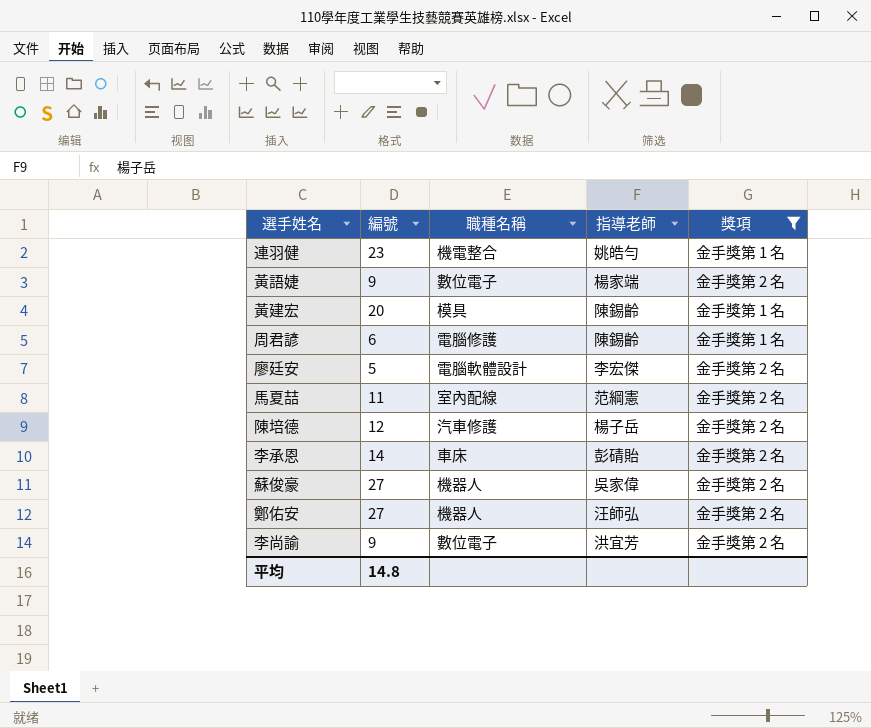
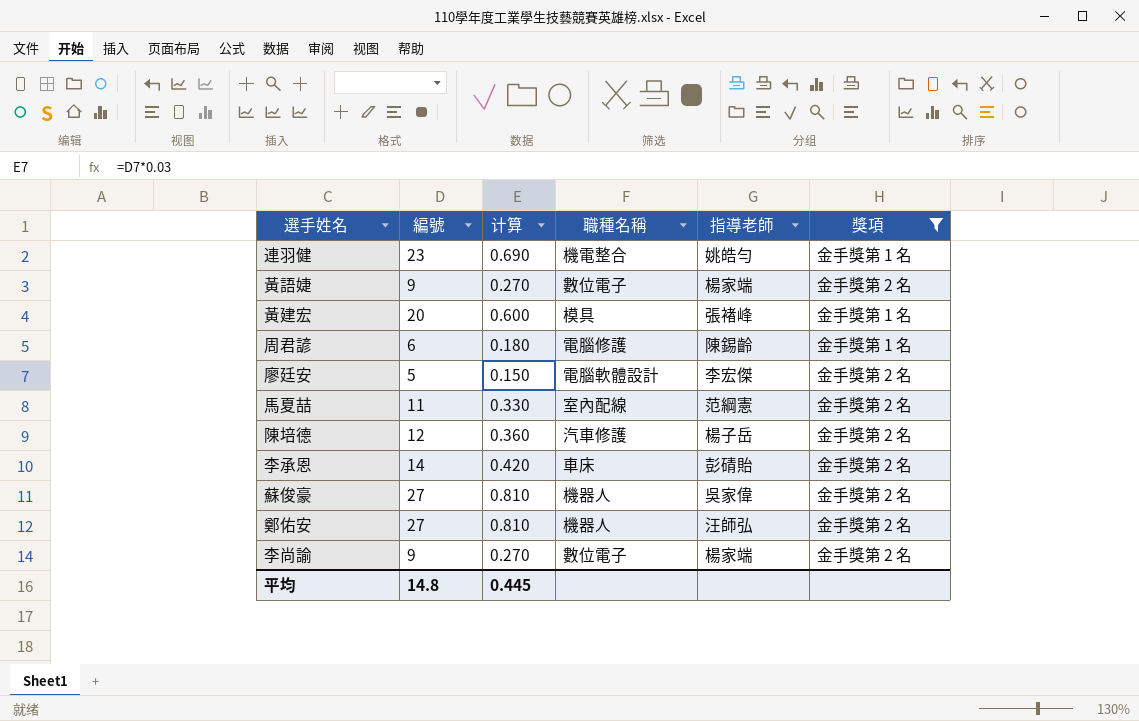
column 计算 | formula: none -> [編號] * 0.03
黃建宏 | 指導老師: 陳錫齡 -> 張褚峰
李尚諭 | 指導老師: 洪宜芳 -> 楊家端

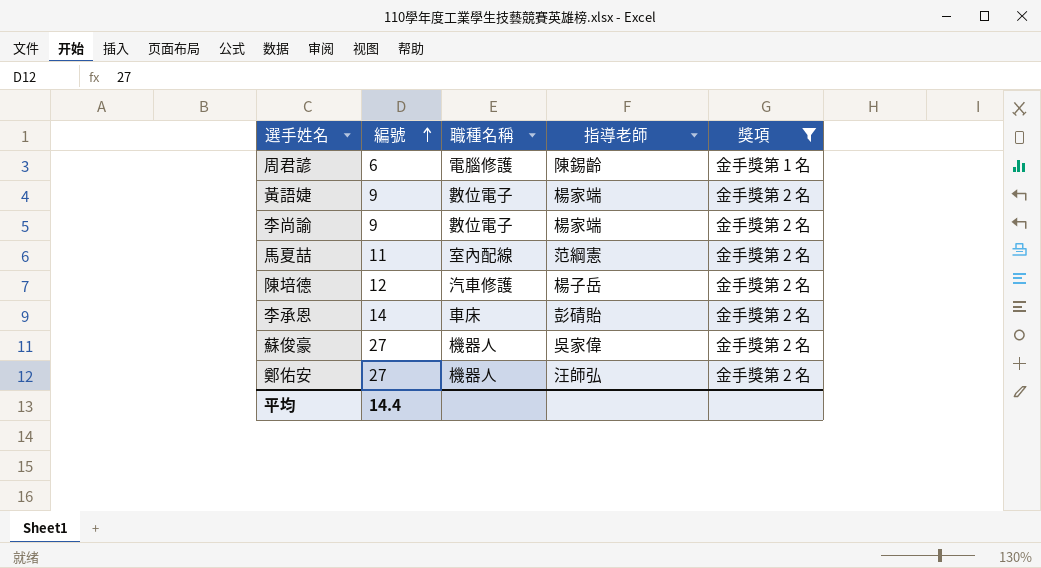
row order: none -> 編號 ascending
column 计算 | formula: [編號] * 0.03 -> none
row 連羽健: 23 | 0.690 | 機電整合 | 姚皓勻 | 金手獎第 1 名 -> none
row 黃建宏: 20 | 0.600 | 模具 | 張褚峰 | 金手獎第 1 名 -> none
row 廖廷安: 5 | 0.150 | 電腦軟體設計 | 李宏傑 | 金手獎第 2 名 -> none
平均 | 編號: 14.8 -> 14.4

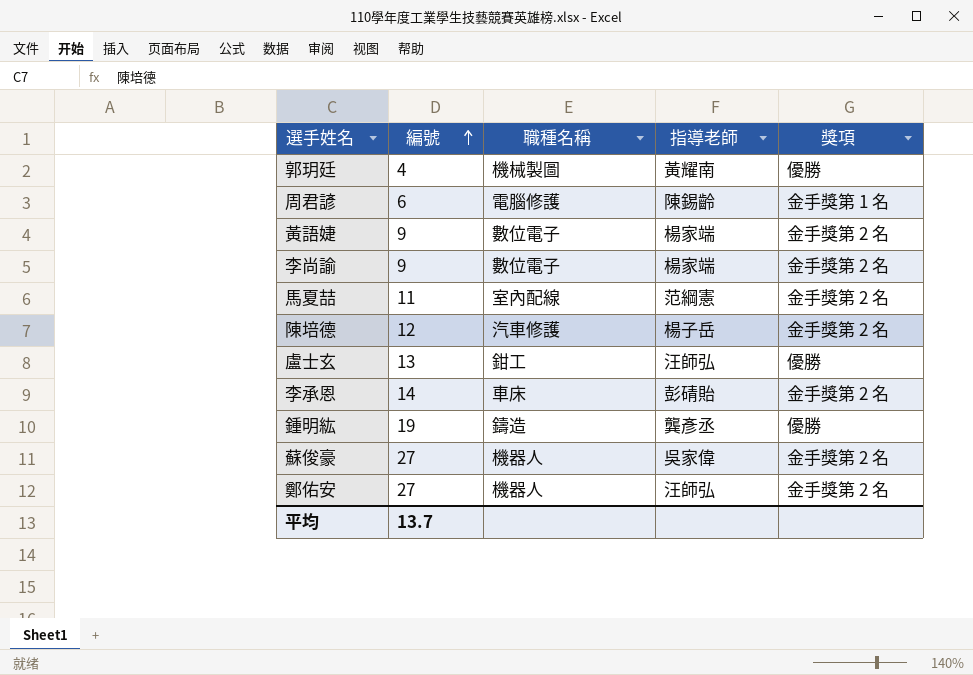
filter: 獎項 != 優勝 -> none
平均 | 編號: 14.4 -> 13.7

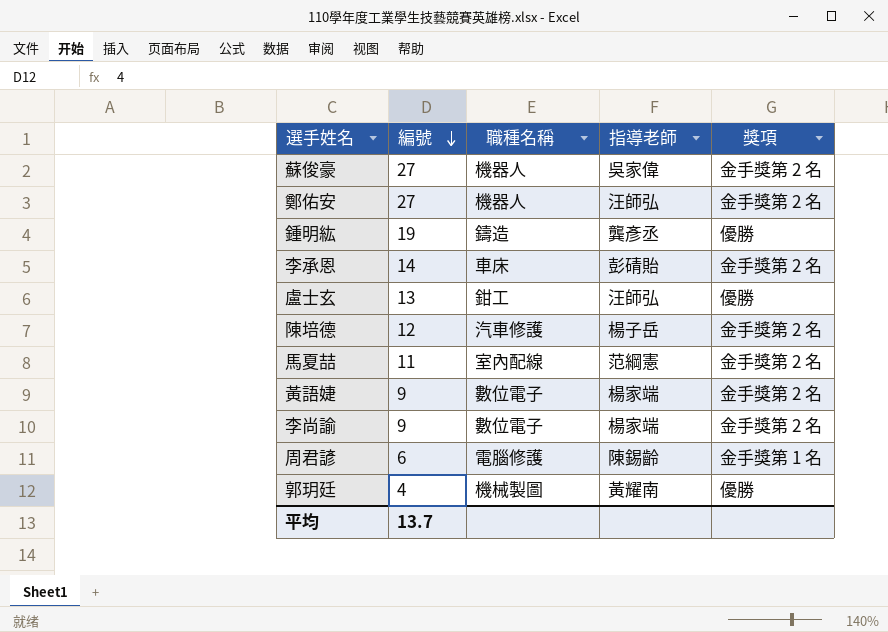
row order: 編號 ascending -> 編號 descending

